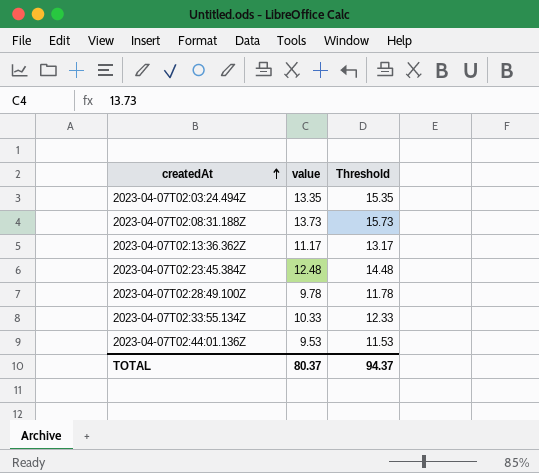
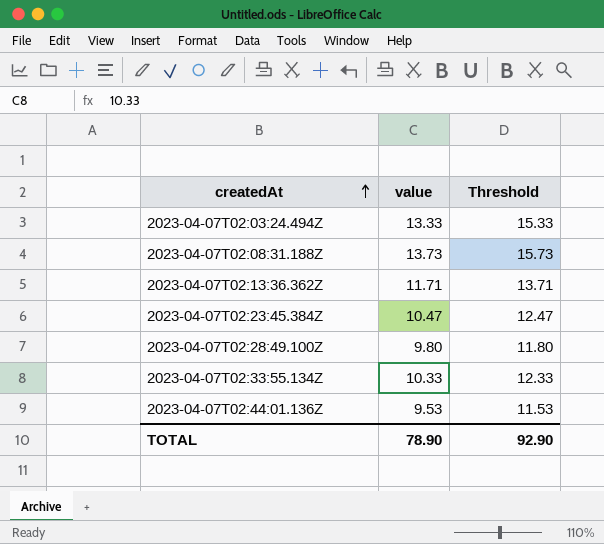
2023-04-07T02:03:24.494Z | value: 13.35 -> 13.33
2023-04-07T02:03:24.494Z | Threshold: 15.35 -> 15.33
2023-04-07T02:13:36.362Z | value: 11.17 -> 11.71
2023-04-07T02:13:36.362Z | Threshold: 13.17 -> 13.71
2023-04-07T02:23:45.384Z | value: 12.48 -> 10.47
2023-04-07T02:23:45.384Z | Threshold: 14.48 -> 12.47
2023-04-07T02:28:49.100Z | value: 9.78 -> 9.80
2023-04-07T02:28:49.100Z | Threshold: 11.78 -> 11.80
TOTAL | value: 80.37 -> 78.90
TOTAL | Threshold: 94.37 -> 92.90

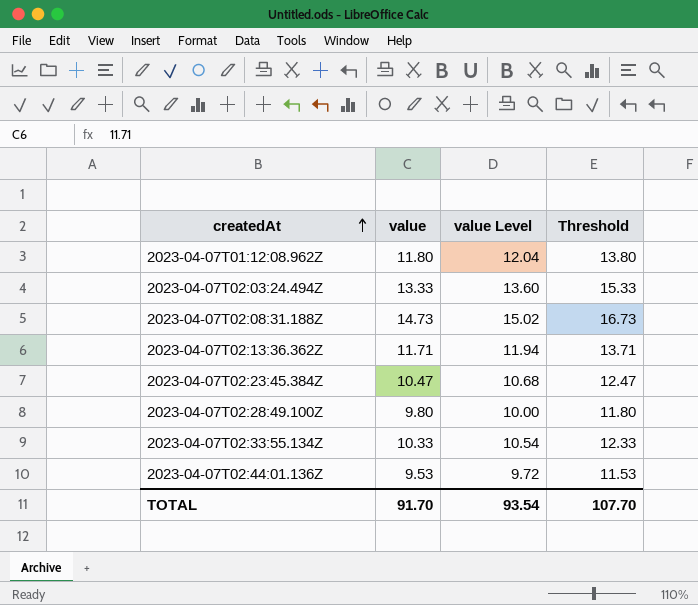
column value Level | formula: none -> [value] * 1.02
row 2023-04-07T01:12:08.962Z: none -> 11.80 | 12.04 | 13.80
2023-04-07T02:08:31.188Z | value: 13.73 -> 14.73
2023-04-07T02:08:31.188Z | Threshold: 15.73 -> 16.73
TOTAL | value: 78.90 -> 91.70
TOTAL | Threshold: 92.90 -> 107.70

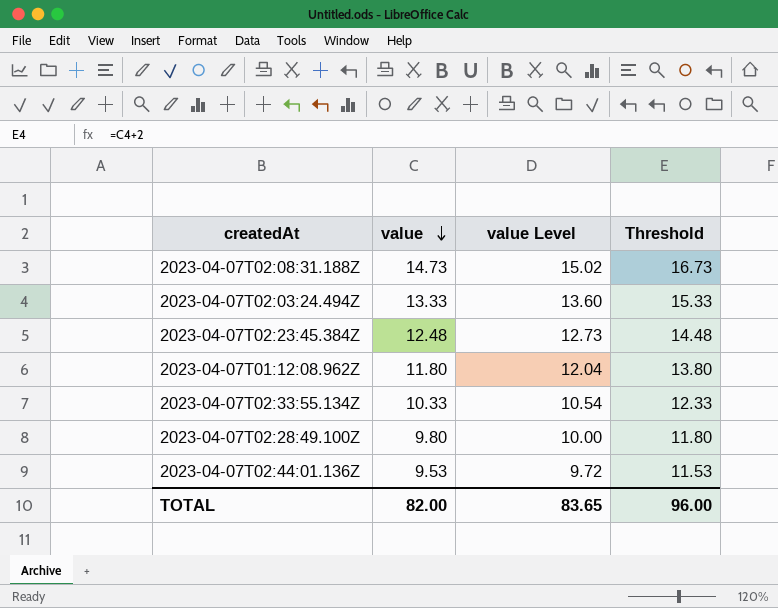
row order: createdAt ascending -> value descending
row 2023-04-07T02:13:36.362Z: 11.71 | 11.94 | 13.71 -> none
2023-04-07T02:23:45.384Z | value: 10.47 -> 12.48
2023-04-07T02:23:45.384Z | value Level: 10.68 -> 12.73
2023-04-07T02:23:45.384Z | Threshold: 12.47 -> 14.48
TOTAL | value: 91.70 -> 82.00
TOTAL | value Level: 93.54 -> 83.65
TOTAL | Threshold: 107.70 -> 96.00

